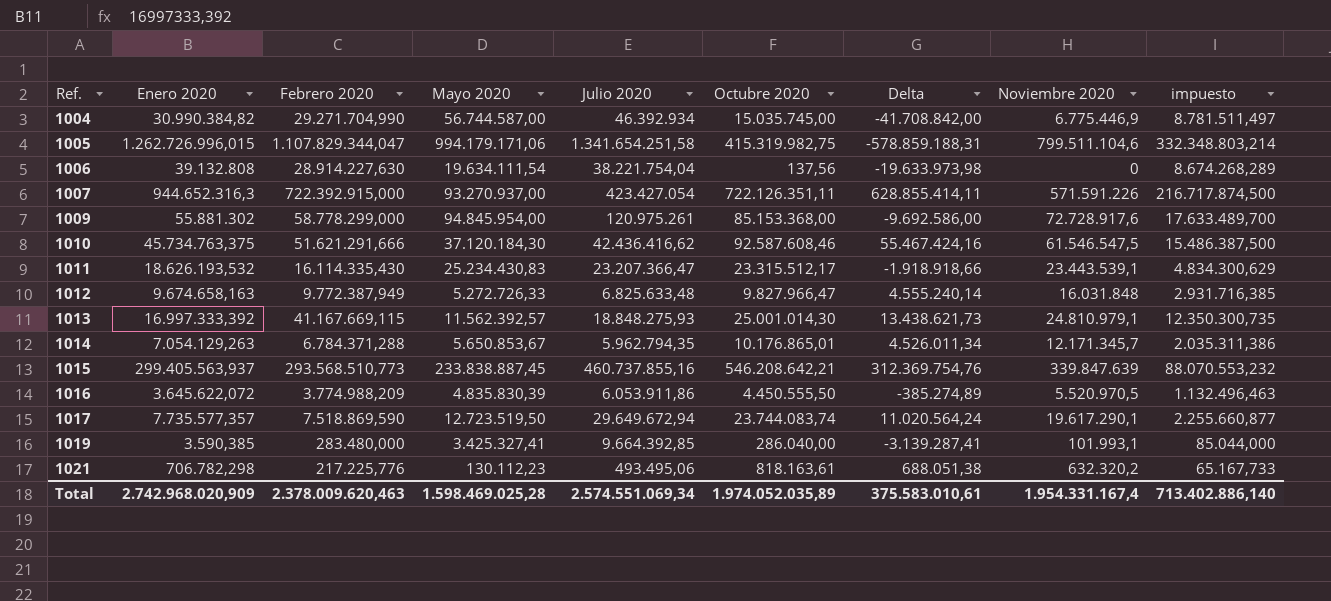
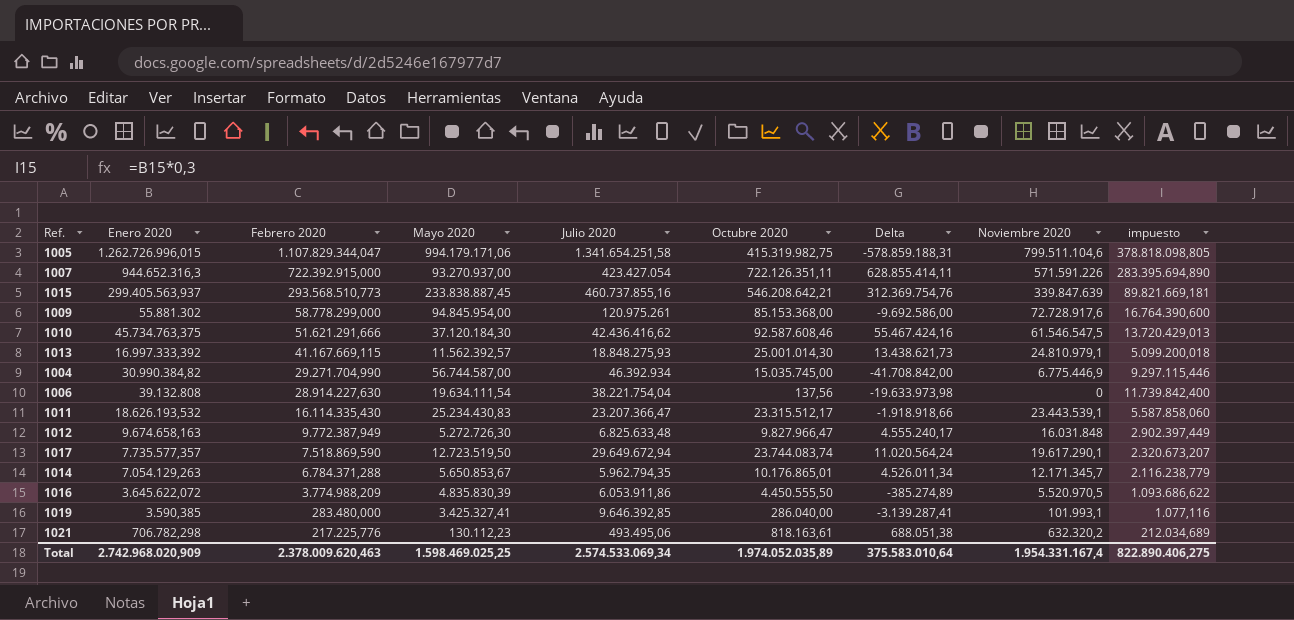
row order: Ref. ascending -> Febrero 2020 descending
column impuesto | formula: [Febrero 2020] * 0,3 -> [Enero 2020] * 0,3
1012 | Mayo 2020: 5.272.726,33 -> 5.272.726,30
1012 | Delta: 4.555.240,14 -> 4.555.240,17
1019 | Julio 2020: 9.664.392,85 -> 9.646.392,85
Total | Mayo 2020: 1.598.469.025,28 -> 1.598.469.025,25
Total | Julio 2020: 2.574.551.069,34 -> 2.574.533.069,34
Total | Delta: 375.583.010,61 -> 375.583.010,64
Total | impuesto: 713.402.886,140 -> 822.890.406,275

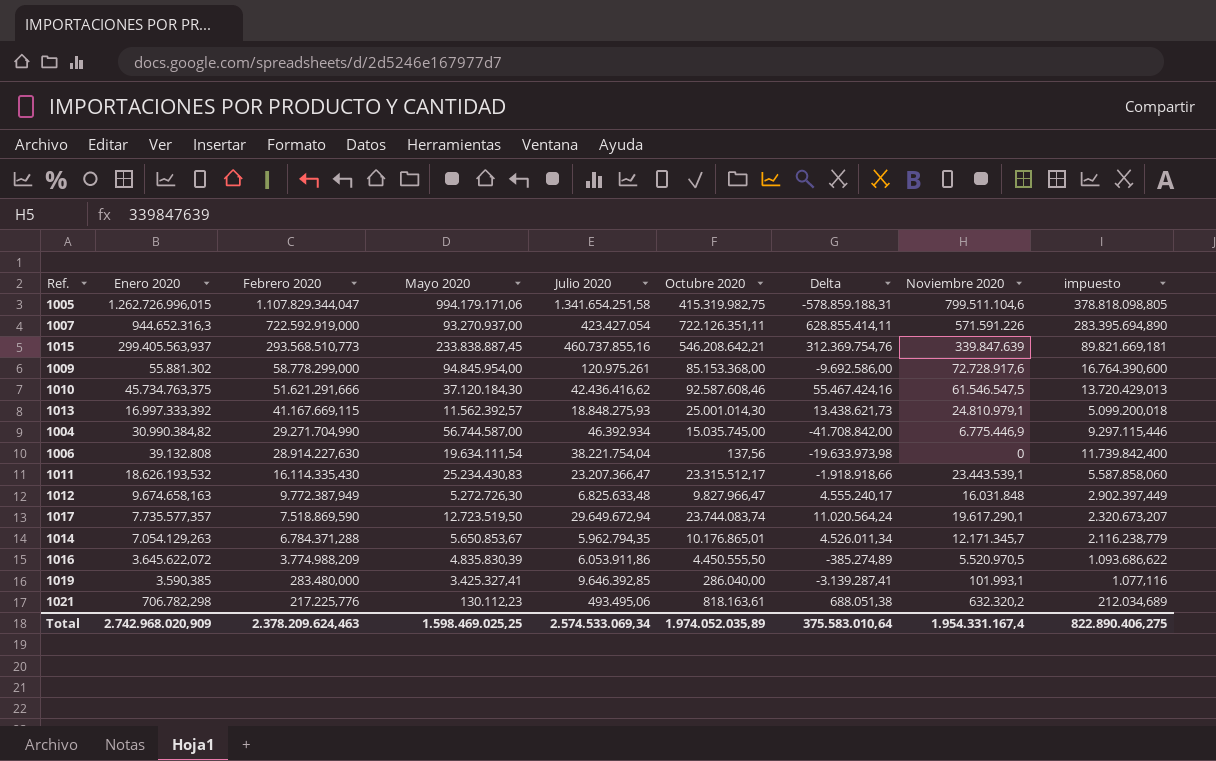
1007 | Febrero 2020: 722.392.915,000 -> 722.592.919,000
Total | Febrero 2020: 2.378.009.620,463 -> 2.378.209.624,463

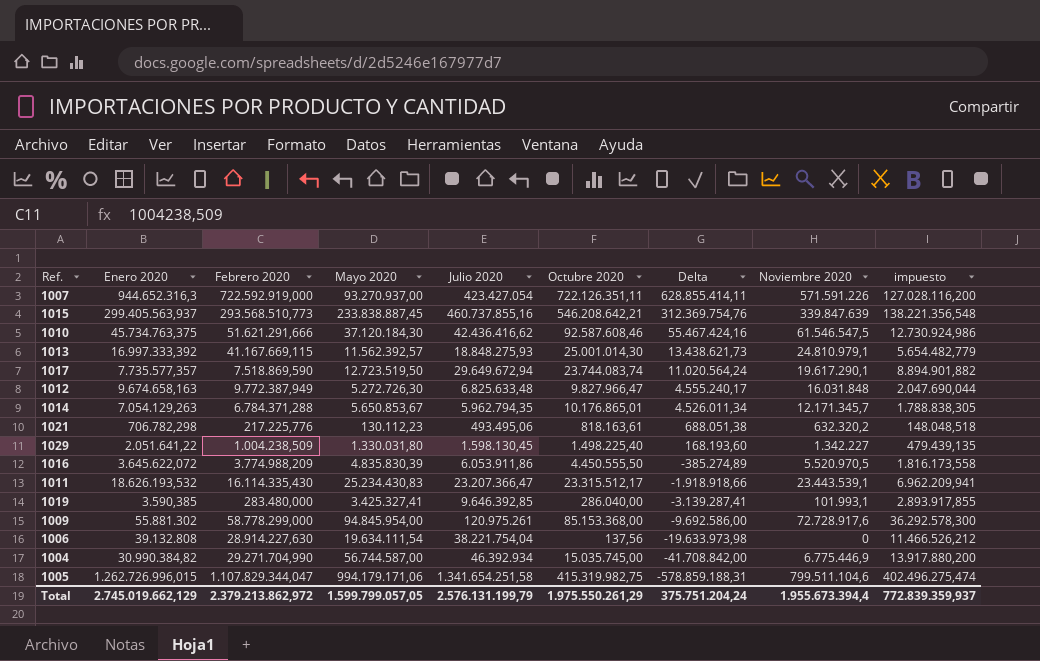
row order: Febrero 2020 descending -> Delta descending
column impuesto | formula: [Enero 2020] * 0,3 -> [Julio 2020] * 0,3
row 1029: none -> 2.051.641,22 | 1.004.238,509 | 1.330.031,80 | 1.598.130,45 | 1.498.225,40 | 168.193,60 | 1.342.227 | 479.439,135
Total | Enero 2020: 2.742.968.020,909 -> 2.745.019.662,129
Total | Febrero 2020: 2.378.209.624,463 -> 2.379.213.862,972
Total | Mayo 2020: 1.598.469.025,25 -> 1.599.799.057,05
Total | Julio 2020: 2.574.533.069,34 -> 2.576.131.199,79
Total | Octubre 2020: 1.974.052.035,89 -> 1.975.550.261,29
Total | Delta: 375.583.010,64 -> 375.751.204,24
Total | Noviembre 2020: 1.954.331.167,4 -> 1.955.673.394,4
Total | impuesto: 822.890.406,275 -> 772.839.359,937

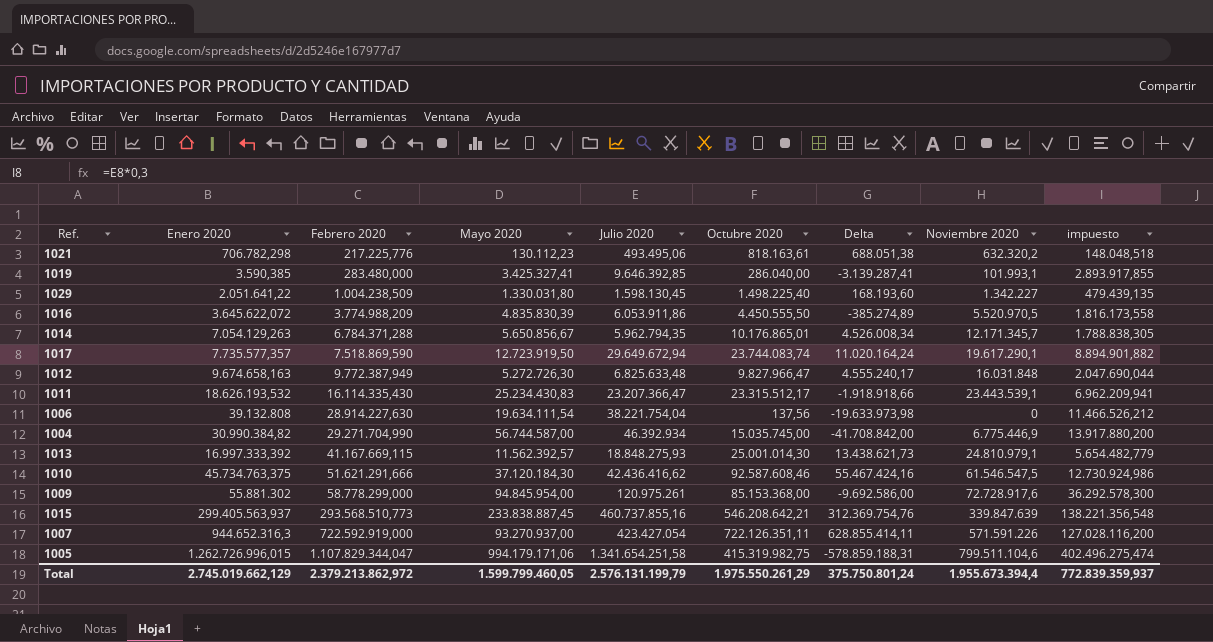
row order: Delta descending -> Febrero 2020 ascending
1014 | Mayo 2020: 5.650.853,67 -> 5.650.856,67
1014 | Delta: 4.526.011,34 -> 4.526.008,34
1017 | Mayo 2020: 12.723.519,50 -> 12.723.919,50
1017 | Delta: 11.020.564,24 -> 11.020.164,24
Total | Mayo 2020: 1.599.799.057,05 -> 1.599.799.460,05
Total | Delta: 375.751.204,24 -> 375.750.801,24

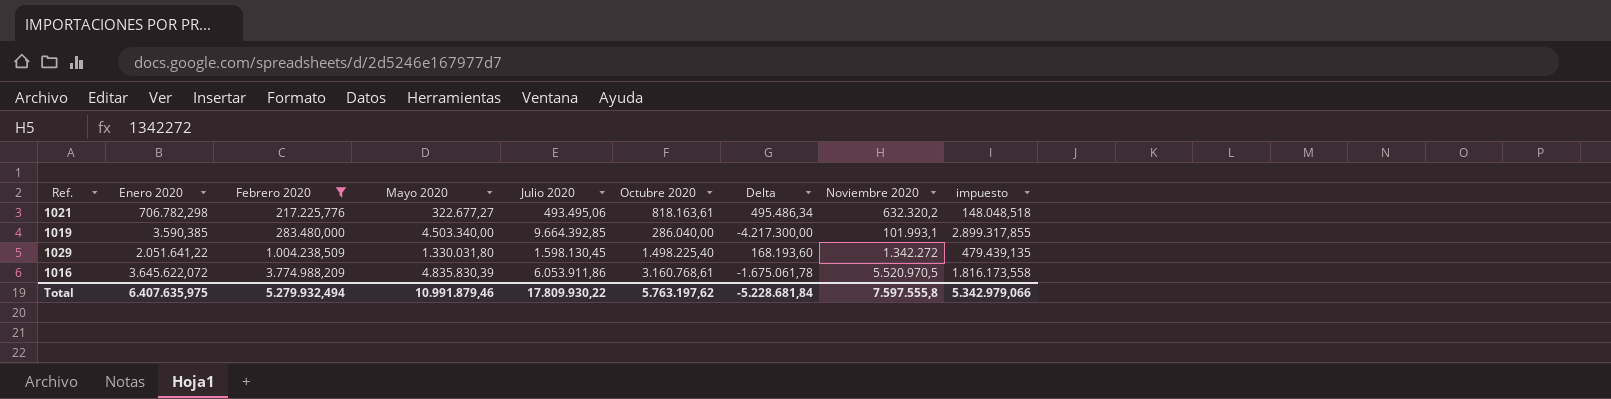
filter: none -> Febrero 2020 <= 3.774.988,209
1021 | Mayo 2020: 130.112,23 -> 322.677,27
1021 | Delta: 688.051,38 -> 495.486,34
1019 | Mayo 2020: 3.425.327,41 -> 4.503.340,00
1019 | Julio 2020: 9.646.392,85 -> 9.664.392,85
1019 | Delta: -3.139.287,41 -> -4.217.300,00
1019 | impuesto: 2.893.917,855 -> 2.899.317,855
1029 | Noviembre 2020: 1.342.227 -> 1.342.272
1016 | Octubre 2020: 4.450.555,50 -> 3.160.768,61
1016 | Delta: -385.274,89 -> -1.675.061,78
Total | Enero 2020: 2.745.019.662,129 -> 6.407.635,975
Total | Febrero 2020: 2.379.213.862,972 -> 5.279.932,494
Total | Mayo 2020: 1.599.799.460,05 -> 10.991.879,46
Total | Julio 2020: 2.576.131.199,79 -> 17.809.930,22
Total | Octubre 2020: 1.975.550.261,29 -> 5.763.197,62
Total | Delta: 375.750.801,24 -> -5.228.681,84
Total | Noviembre 2020: 1.955.673.394,4 -> 7.597.555,8
Total | impuesto: 772.839.359,937 -> 5.342.979,066

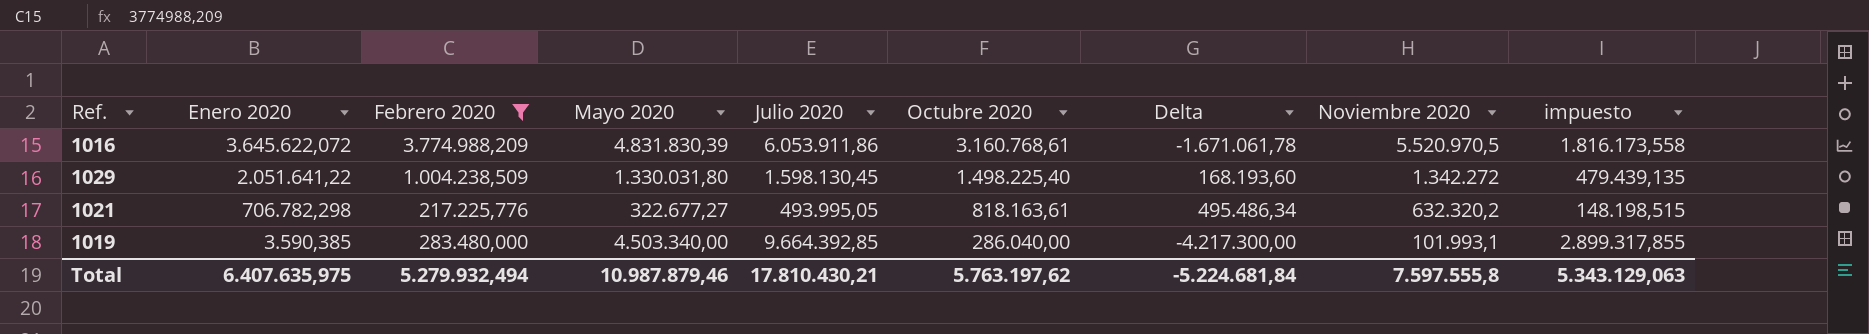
row order: Febrero 2020 ascending -> Enero 2020 descending
1016 | Mayo 2020: 4.835.830,39 -> 4.831.830,39
1016 | Delta: -1.675.061,78 -> -1.671.061,78
1021 | Julio 2020: 493.495,06 -> 493.995,05
1021 | impuesto: 148.048,518 -> 148.198,515
Total | Mayo 2020: 10.991.879,46 -> 10.987.879,46
Total | Julio 2020: 17.809.930,22 -> 17.810.430,21
Total | Delta: -5.228.681,84 -> -5.224.681,84
Total | impuesto: 5.342.979,066 -> 5.343.129,063

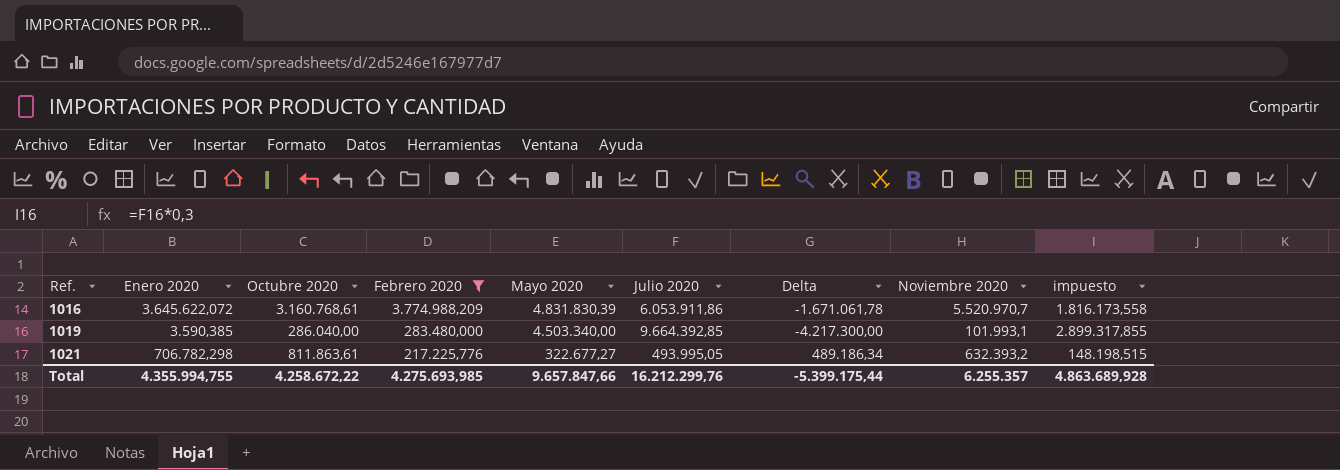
row order: Enero 2020 descending -> Ref. ascending
column Octubre 2020 | position: 6 -> 3
row 1029: 2.051.641,22 | 1.004.238,509 | 1.330.031,80 | 1.598.130,45 | 1.498.225,40 | 168.193,60 | 1.342.272 | 479.439,135 -> none
1016 | Noviembre 2020: 5.520.970,5 -> 5.520.970,7
1021 | Octubre 2020: 818.163,61 -> 811.863,61
1021 | Delta: 495.486,34 -> 489.186,34
1021 | Noviembre 2020: 632.320,2 -> 632.393,2
Total | Enero 2020: 6.407.635,975 -> 4.355.994,755
Total | Octubre 2020: 5.763.197,62 -> 4.258.672,22
Total | Febrero 2020: 5.279.932,494 -> 4.275.693,985
Total | Mayo 2020: 10.987.879,46 -> 9.657.847,66
Total | Julio 2020: 17.810.430,21 -> 16.212.299,76
Total | Delta: -5.224.681,84 -> -5.399.175,44
Total | Noviembre 2020: 7.597.555,8 -> 6.255.357
Total | impuesto: 5.343.129,063 -> 4.863.689,928

